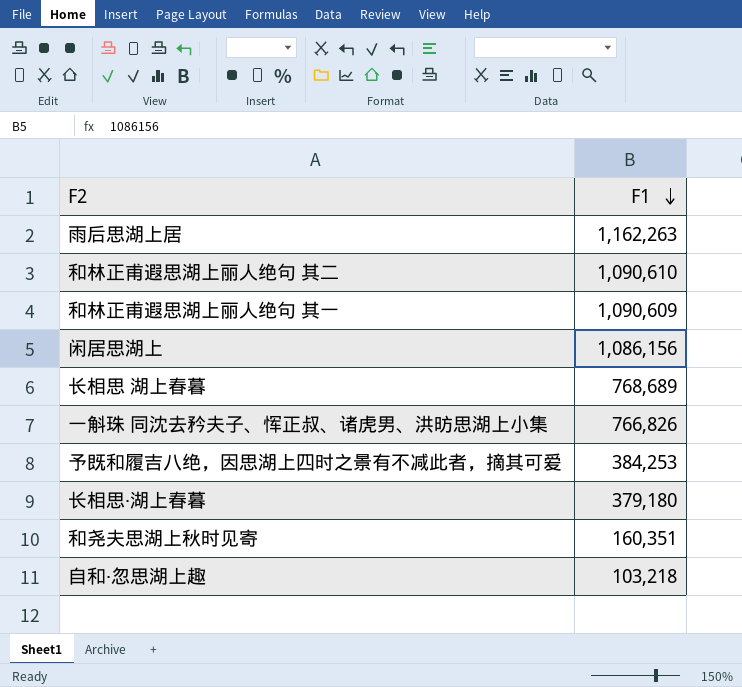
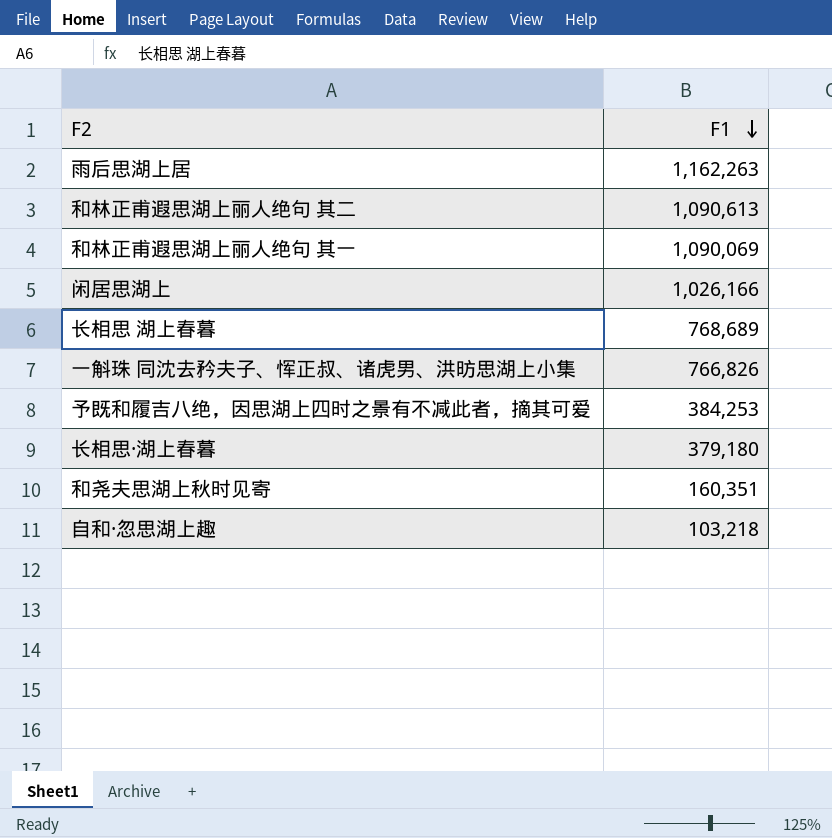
和林正甫遐思湖上丽人绝句 其二 | F1: 1,090,610 -> 1,090,613
和林正甫遐思湖上丽人绝句 其一 | F1: 1,090,609 -> 1,090,069
闲居思湖上 | F1: 1,086,156 -> 1,026,166

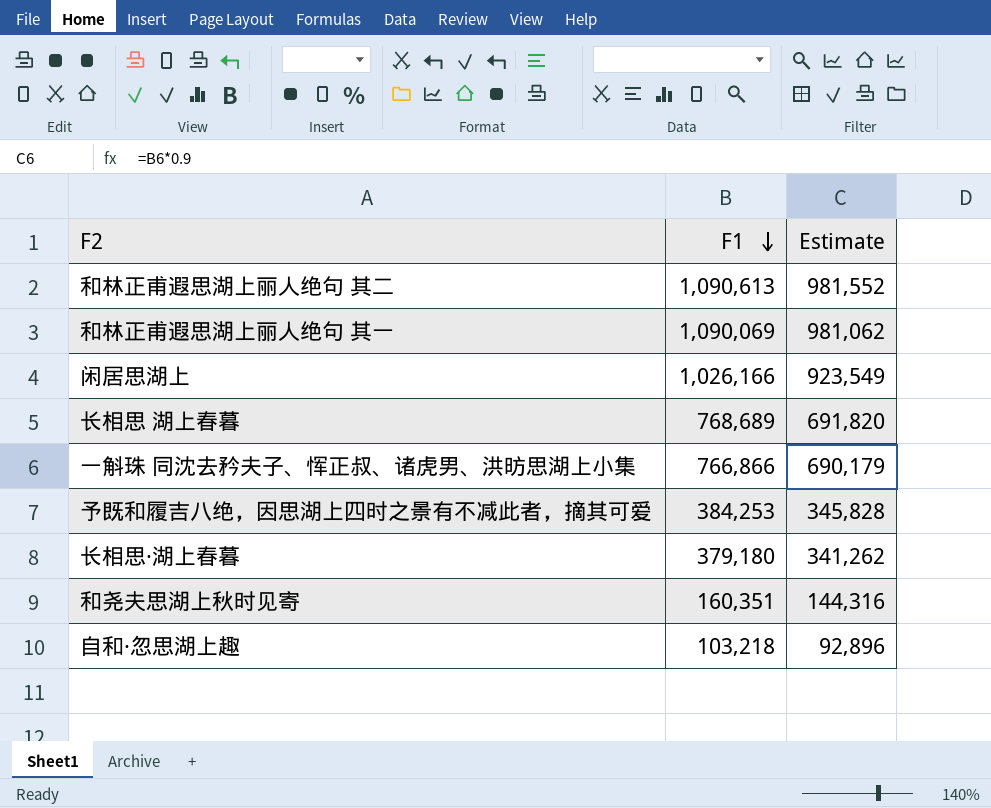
column Estimate | formula: none -> [F1] * 0.9
row 雨后思湖上居: 1,162,263 -> none
一斛珠 同沈去矜夫子、恽正叔、诸虎男、洪昉思湖上小集 | F1: 766,826 -> 766,866

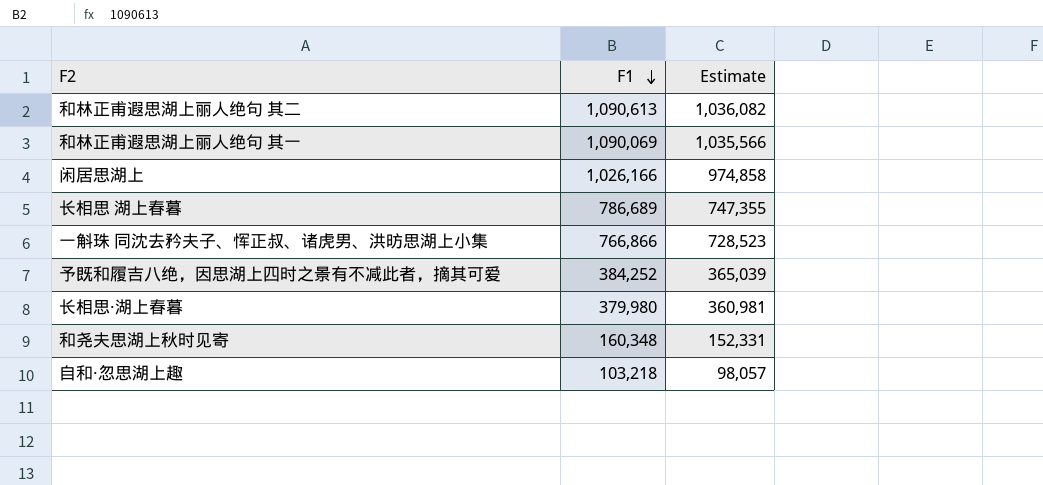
column Estimate | formula: [F1] * 0.9 -> [F1] * 0.95
长相思 湖上春暮 | F1: 768,689 -> 786,689
予既和履吉八绝，因思湖上四时之景有不减此者，摘其可爱 | F1: 384,253 -> 384,252
长相思·湖上春暮 | F1: 379,180 -> 379,980
和尧夫思湖上秋时见寄 | F1: 160,351 -> 160,348

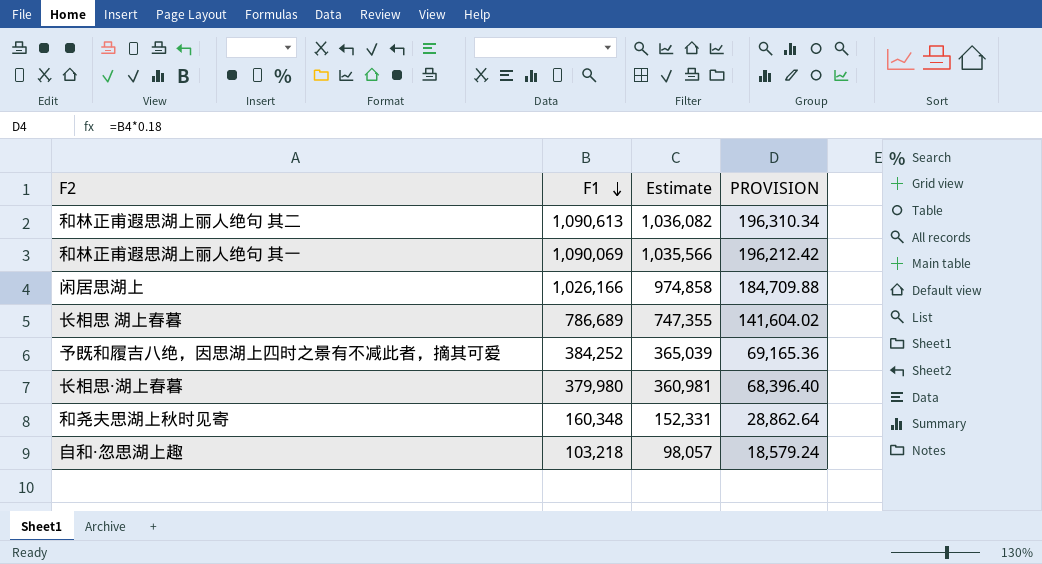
column PROVISION | formula: none -> [F1] * 0.18
row 一斛珠 同沈去矜夫子、恽正叔、诸虎男、洪昉思湖上小集: 766,866 | 728,523 -> none

